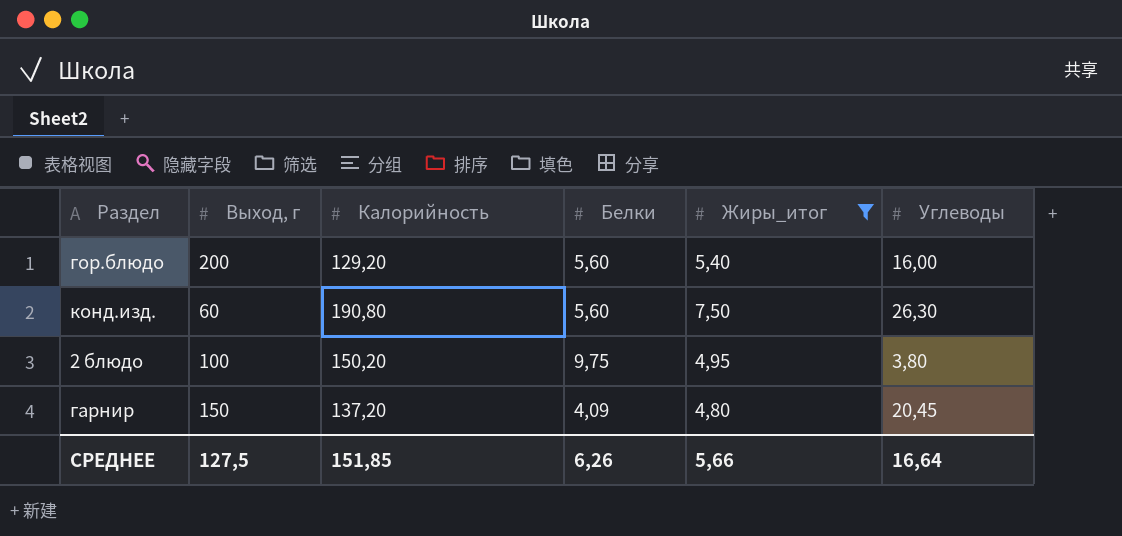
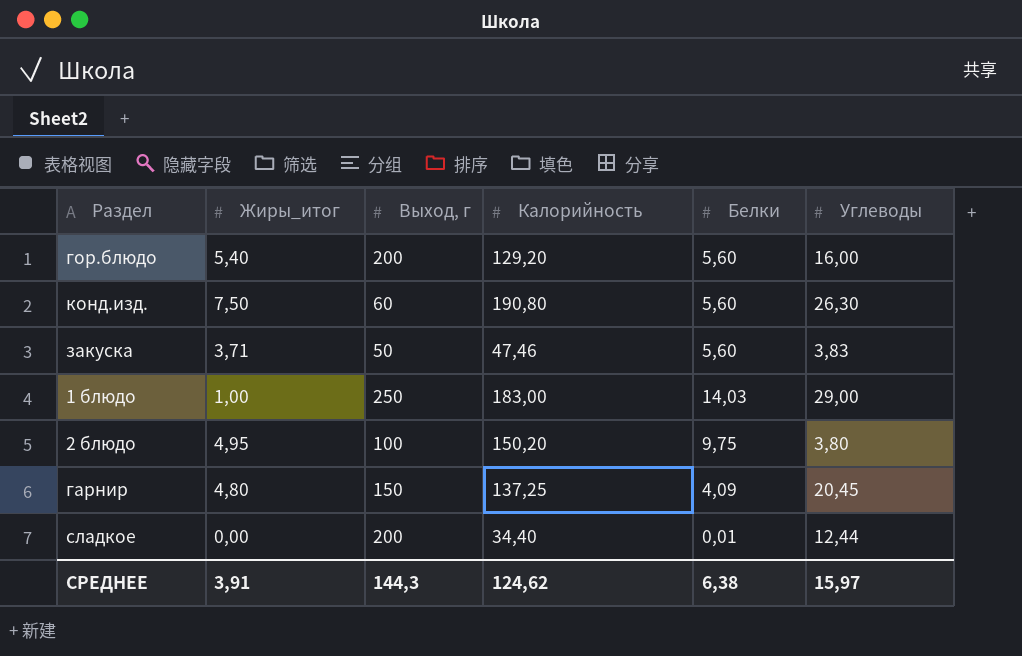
filter: Жиры_итог >= 4,80 -> none
column Жиры_итог | position: 5 -> 2
гарнир | Калорийность: 137,20 -> 137,25
СРЕДНЕЕ | Жиры_итог: 5,66 -> 3,91
СРЕДНЕЕ | Выход, г: 127,5 -> 144,3
СРЕДНЕЕ | Калорийность: 151,85 -> 124,62
СРЕДНЕЕ | Белки: 6,26 -> 6,38
СРЕДНЕЕ | Углеводы: 16,64 -> 15,97

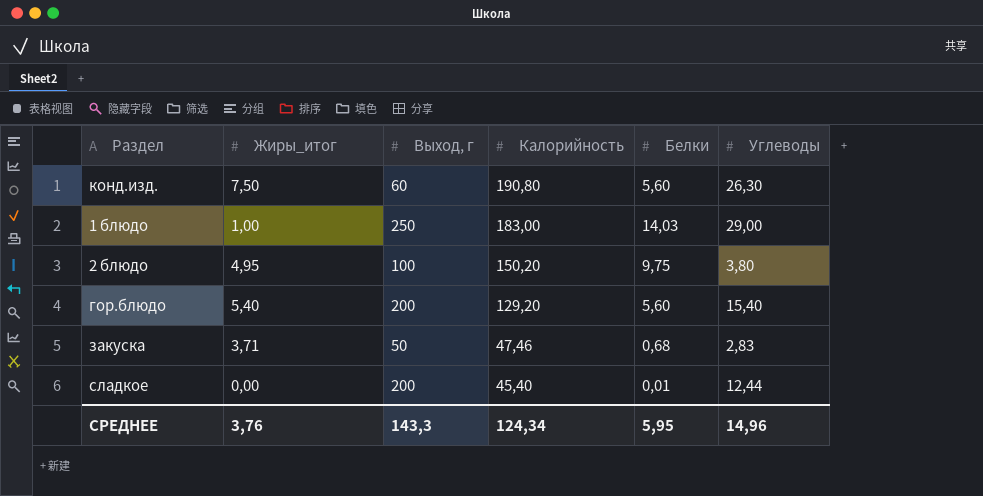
row order: none -> Калорийность descending
row гарнир: 4,80 | 150 | 137,25 | 4,09 | 20,45 -> none
гор.блюдо | Углеводы: 16,00 -> 15,40
закуска | Белки: 5,60 -> 0,68
закуска | Углеводы: 3,83 -> 2,83
сладкое | Калорийность: 34,40 -> 45,40
СРЕДНЕЕ | Жиры_итог: 3,91 -> 3,76
СРЕДНЕЕ | Выход, г: 144,3 -> 143,3
СРЕДНЕЕ | Калорийность: 124,62 -> 124,34
СРЕДНЕЕ | Белки: 6,38 -> 5,95
СРЕДНЕЕ | Углеводы: 15,97 -> 14,96

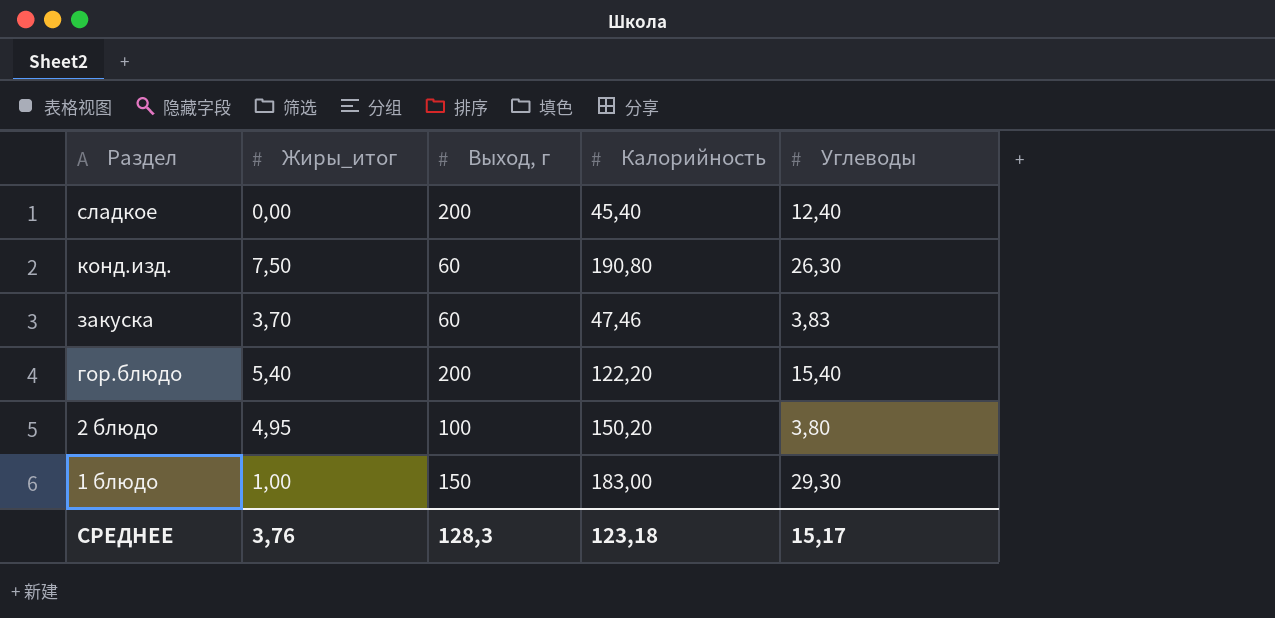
row order: Калорийность descending -> Раздел descending
column Белки | position: 5 -> none
сладкое | Углеводы: 12,44 -> 12,40
закуска | Жиры_итог: 3,71 -> 3,70
закуска | Выход, г: 50 -> 60
закуска | Углеводы: 2,83 -> 3,83
гор.блюдо | Калорийность: 129,20 -> 122,20
1 блюдо | Выход, г: 250 -> 150
1 блюдо | Углеводы: 29,00 -> 29,30
СРЕДНЕЕ | Выход, г: 143,3 -> 128,3
СРЕДНЕЕ | Калорийность: 124,34 -> 123,18
СРЕДНЕЕ | Углеводы: 14,96 -> 15,17

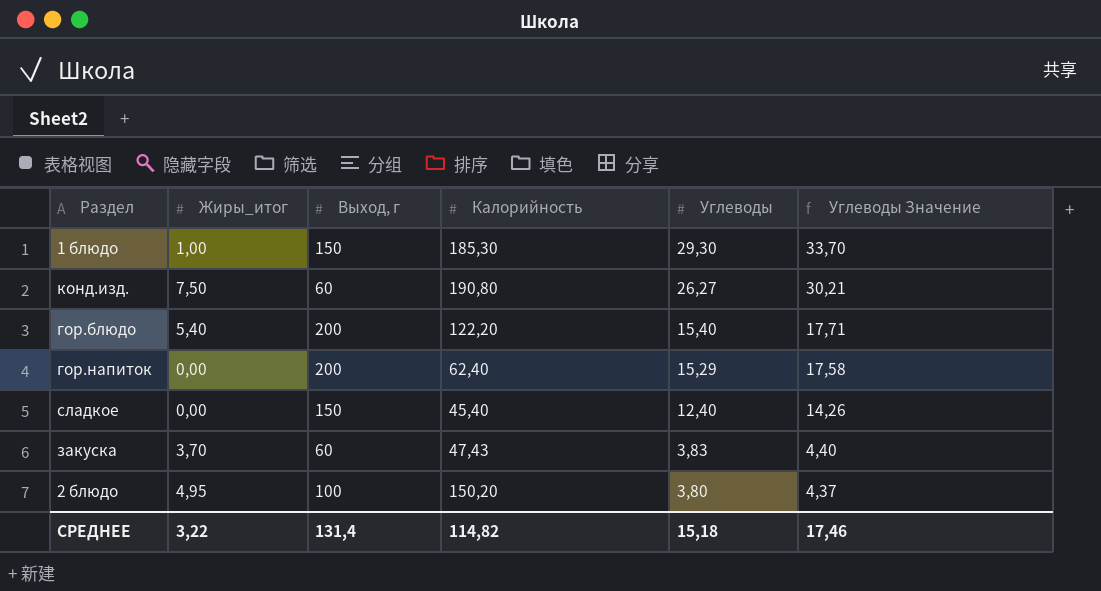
row order: Раздел descending -> Углеводы descending
column Углеводы Значение | formula: none -> [Углеводы] * 1,15
1 блюдо | Калорийность: 183,00 -> 185,30
конд.изд. | Углеводы: 26,30 -> 26,27
row гор.напиток: none -> 0,00 | 200 | 62,40 | 15,29 | 17,58
сладкое | Выход, г: 200 -> 150
закуска | Калорийность: 47,46 -> 47,43
СРЕДНЕЕ | Жиры_итог: 3,76 -> 3,22
СРЕДНЕЕ | Выход, г: 128,3 -> 131,4
СРЕДНЕЕ | Калорийность: 123,18 -> 114,82
СРЕДНЕЕ | Углеводы: 15,17 -> 15,18

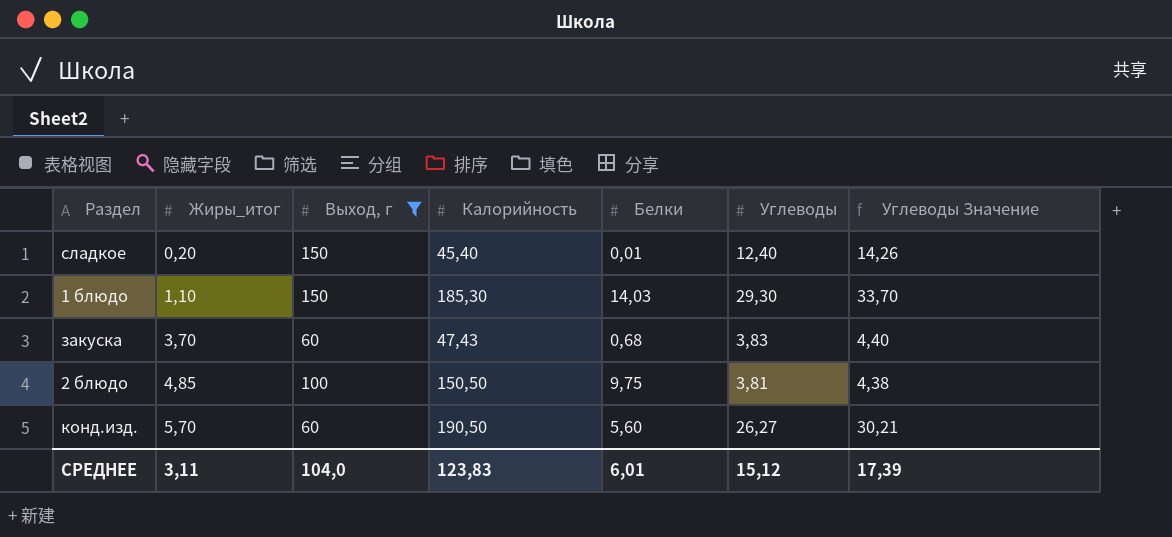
filter: none -> Выход, г != 200
row order: Углеводы descending -> Жиры_итог ascending
column Белки | position: none -> 5
сладкое | Жиры_итог: 0,00 -> 0,20
1 блюдо | Жиры_итог: 1,00 -> 1,10
2 блюдо | Жиры_итог: 4,95 -> 4,85
2 блюдо | Калорийность: 150,20 -> 150,50
2 блюдо | Углеводы: 3,80 -> 3,81
2 блюдо | Углеводы Значение: 4,37 -> 4,38
конд.изд. | Жиры_итог: 7,50 -> 5,70
конд.изд. | Калорийность: 190,80 -> 190,50
СРЕДНЕЕ | Жиры_итог: 3,22 -> 3,11
СРЕДНЕЕ | Выход, г: 131,4 -> 104,0
СРЕДНЕЕ | Калорийность: 114,82 -> 123,83
СРЕДНЕЕ | Углеводы: 15,18 -> 15,12
СРЕДНЕЕ | Углеводы Значение: 17,46 -> 17,39

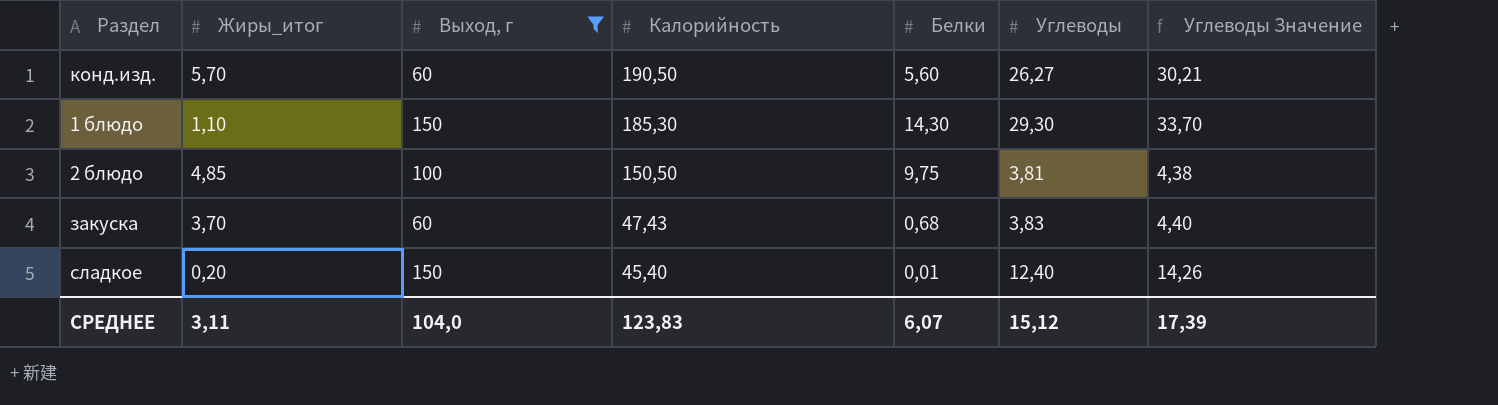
row order: Жиры_итог ascending -> Калорийность descending
1 блюдо | Белки: 14,03 -> 14,30
СРЕДНЕЕ | Белки: 6,01 -> 6,07

